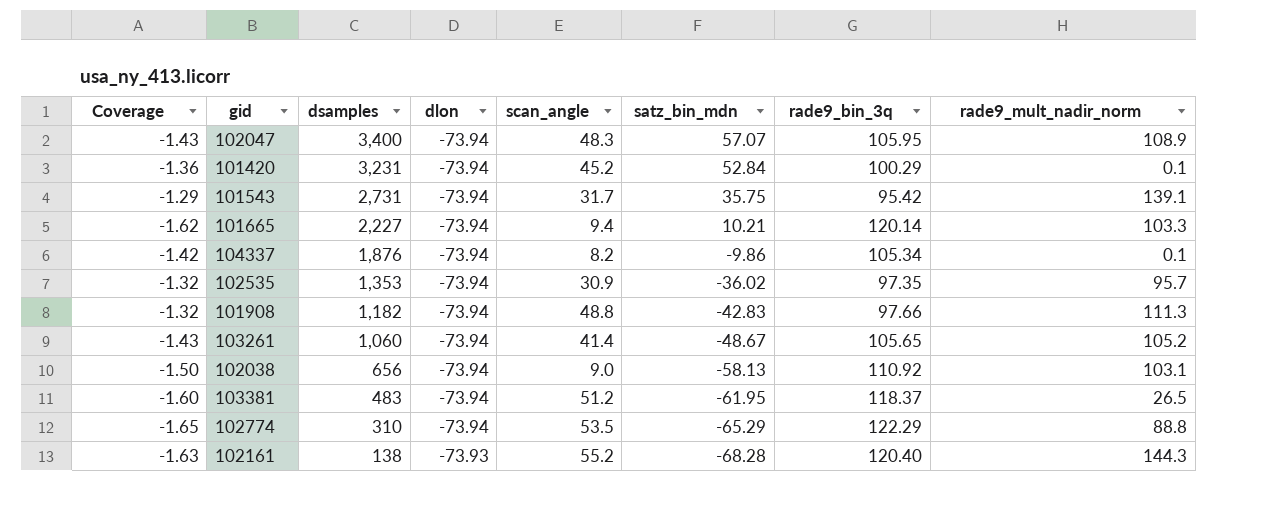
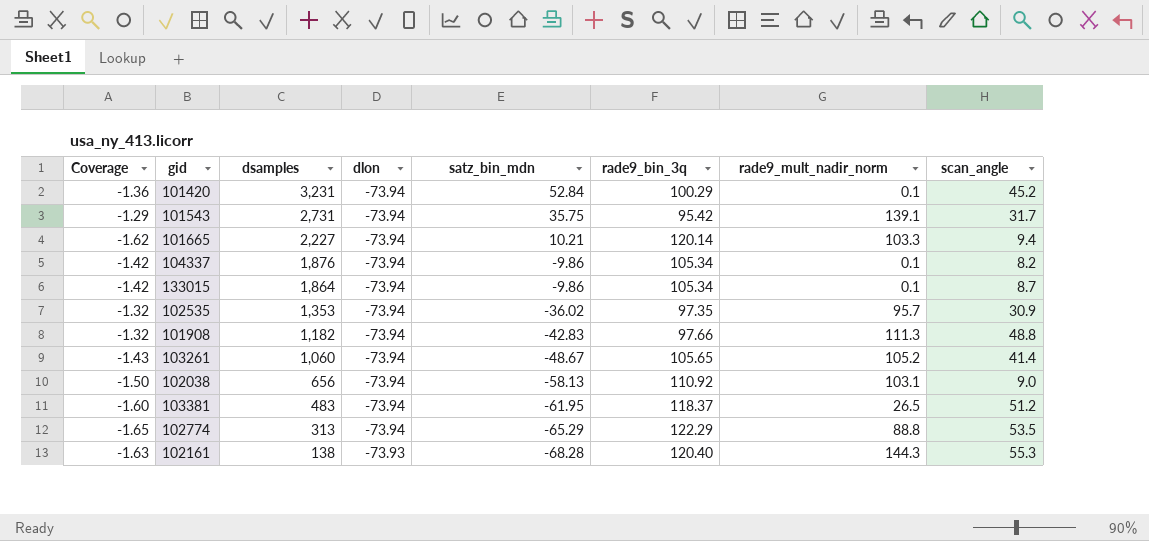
column scan_angle | position: 5 -> 8
row 102047: -1.43 | 3,400 | -73.94 | 48.3 | 57.07 | 105.95 | 108.9 -> none
row 133015: none -> -1.42 | 1,864 | -73.94 | -9.86 | 105.34 | 0.1 | 8.7
102774 | dsamples: 310 -> 313
102161 | scan_angle: 55.2 -> 55.3

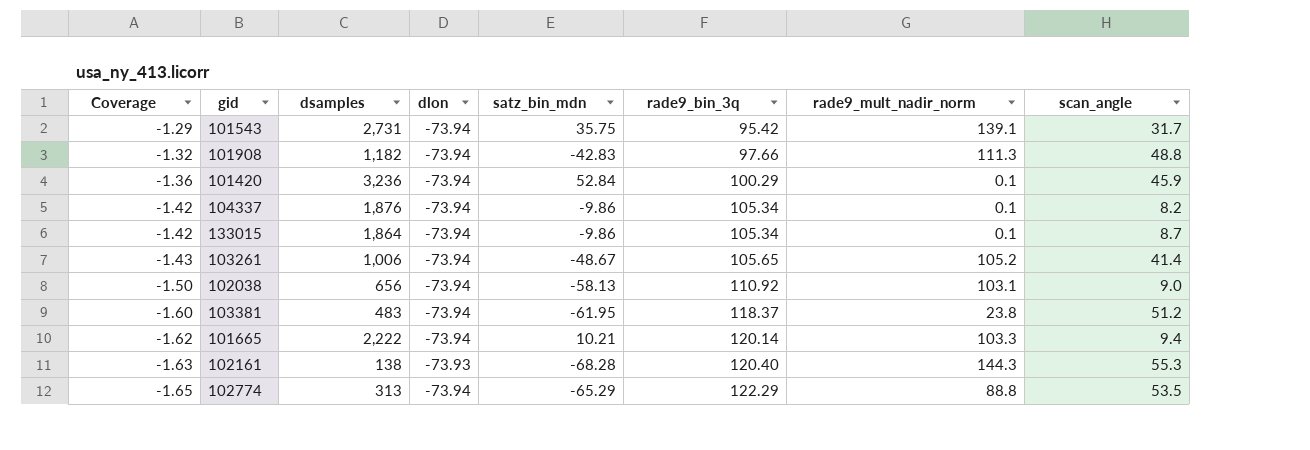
row order: dsamples descending -> Coverage descending
row 102535: -1.32 | 1,353 | -73.94 | -36.02 | 97.35 | 95.7 | 30.9 -> none
101420 | dsamples: 3,231 -> 3,236
101420 | scan_angle: 45.2 -> 45.9
103261 | dsamples: 1,060 -> 1,006
103381 | rade9_mult_nadir_norm: 26.5 -> 23.8
101665 | dsamples: 2,227 -> 2,222

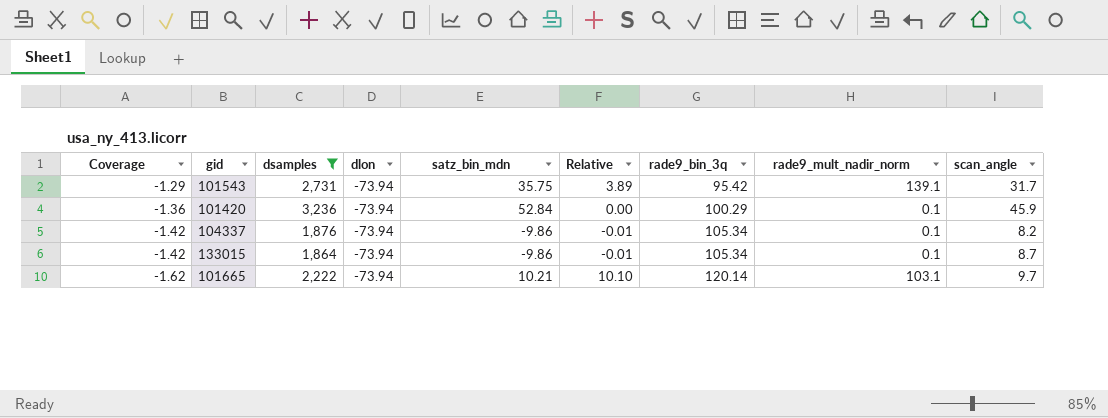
filter: none -> dsamples >= 1,864
column Relative | formula: none -> [rade9_mult_nadir_norm] / [satz_bin_mdn]
101665 | rade9_mult_nadir_norm: 103.3 -> 103.1
101665 | scan_angle: 9.4 -> 9.7

